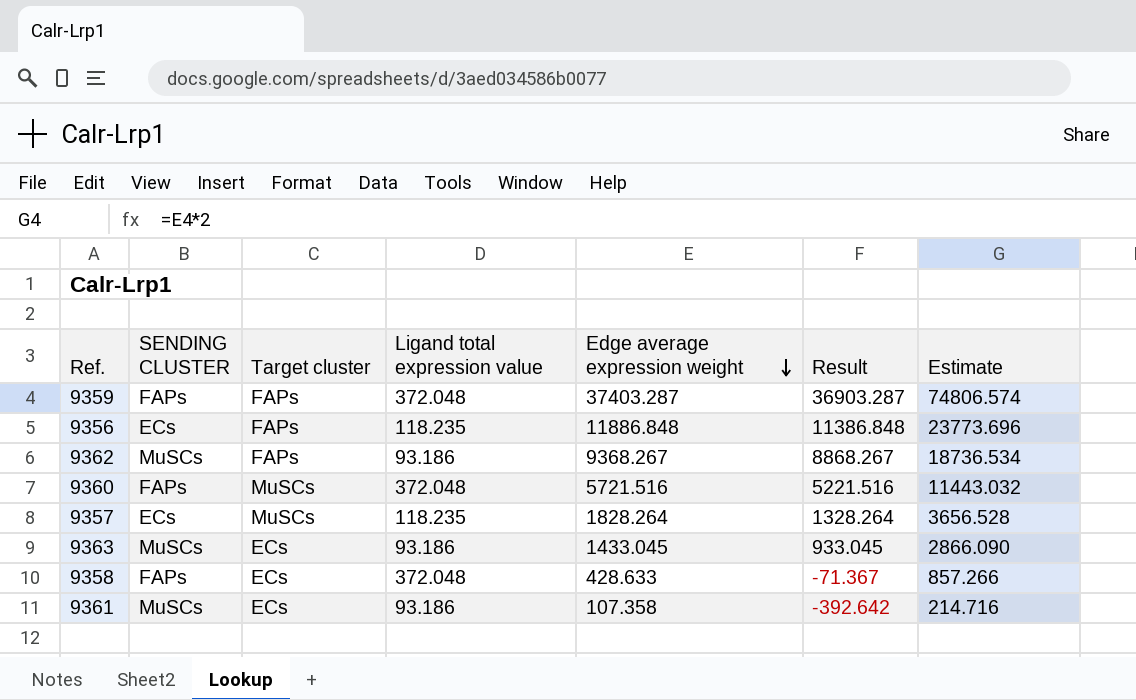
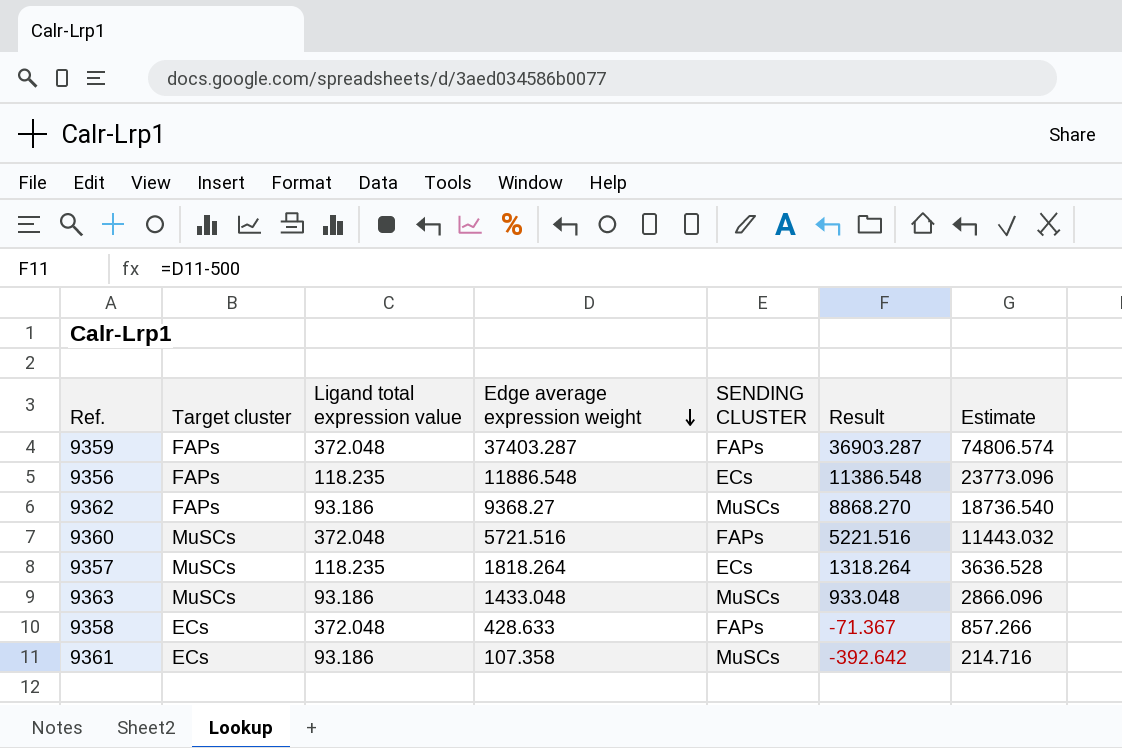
column SENDING CLUSTER | position: 2 -> 5
9356 | Edge average expression weight: 11886.848 -> 11886.548
9356 | Result: 11386.848 -> 11386.548
9356 | Estimate: 23773.696 -> 23773.096
9362 | Edge average expression weight: 9368.267 -> 9368.27
9362 | Result: 8868.267 -> 8868.270
9362 | Estimate: 18736.534 -> 18736.540
9357 | Edge average expression weight: 1828.264 -> 1818.264
9357 | Result: 1328.264 -> 1318.264
9357 | Estimate: 3656.528 -> 3636.528
9363 | Target cluster: ECs -> MuSCs
9363 | Edge average expression weight: 1433.045 -> 1433.048
9363 | Result: 933.045 -> 933.048
9363 | Estimate: 2866.090 -> 2866.096

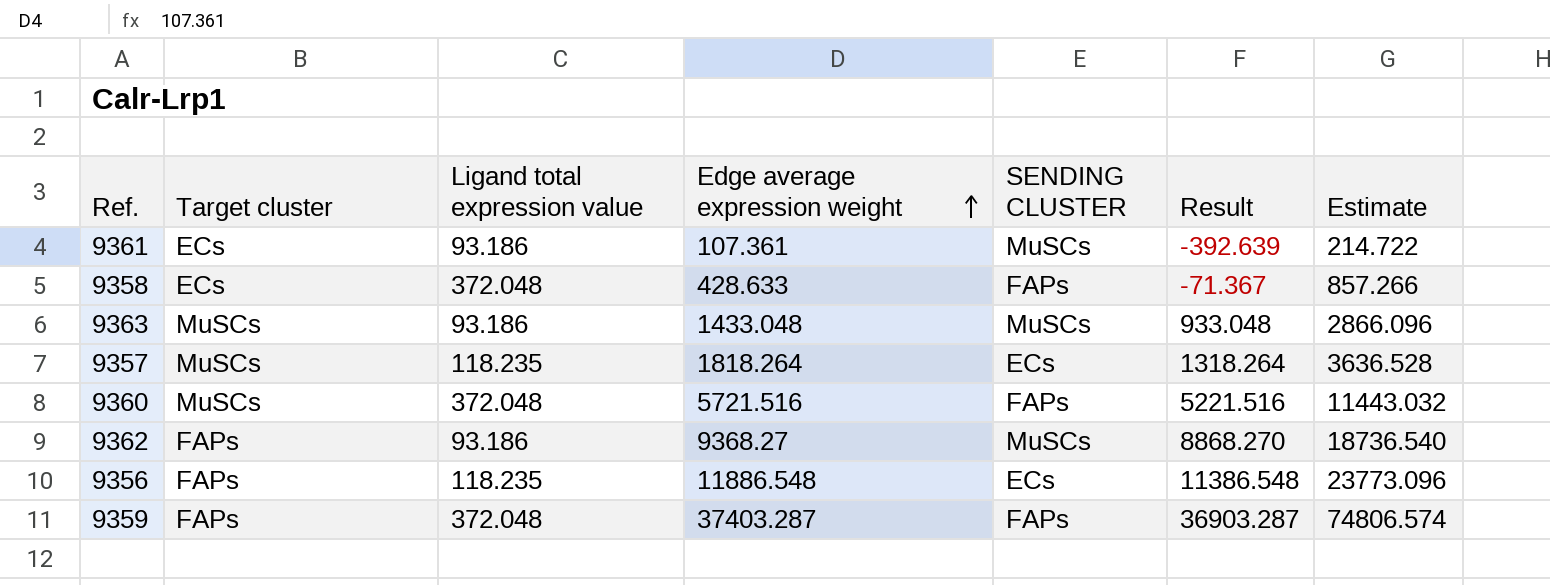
row order: Edge average expression weight descending -> Edge average expression weight ascending
9361 | Edge average expression weight: 107.358 -> 107.361
9361 | Result: -392.642 -> -392.639
9361 | Estimate: 214.716 -> 214.722

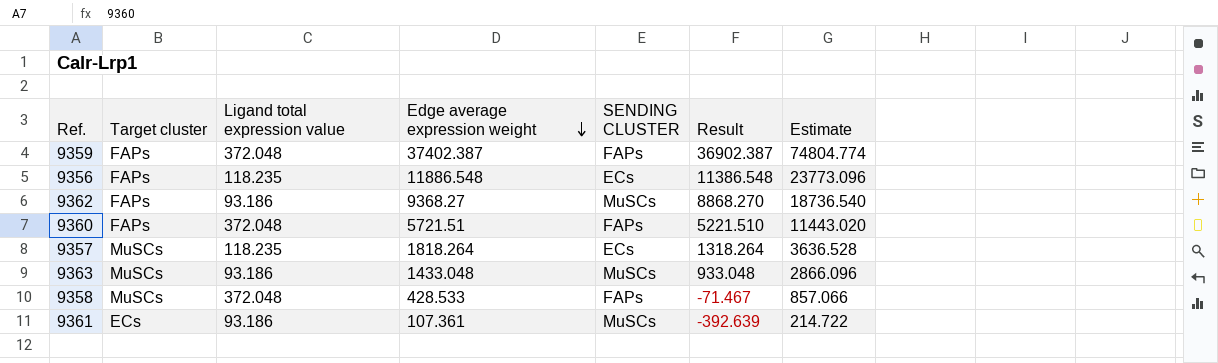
row order: Edge average expression weight ascending -> Edge average expression weight descending
9359 | Edge average expression weight: 37403.287 -> 37402.387
9359 | Result: 36903.287 -> 36902.387
9359 | Estimate: 74806.574 -> 74804.774
9360 | Target cluster: MuSCs -> FAPs
9360 | Edge average expression weight: 5721.516 -> 5721.51
9360 | Result: 5221.516 -> 5221.510
9360 | Estimate: 11443.032 -> 11443.020
9358 | Target cluster: ECs -> MuSCs
9358 | Edge average expression weight: 428.633 -> 428.533
9358 | Result: -71.367 -> -71.467
9358 | Estimate: 857.266 -> 857.066

